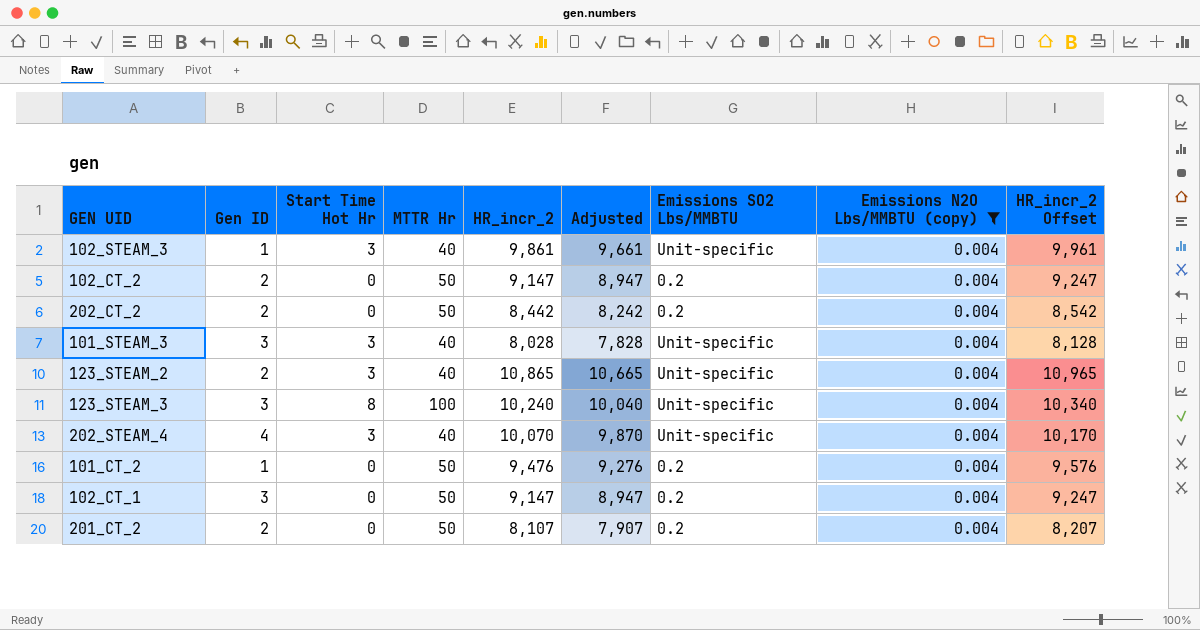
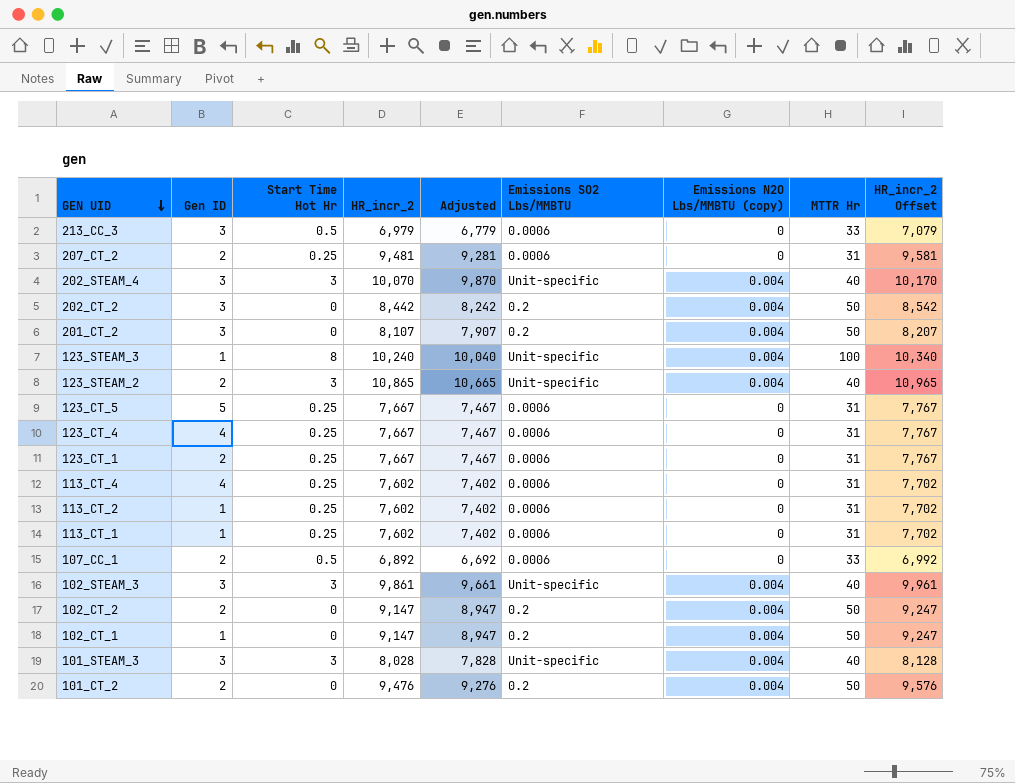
filter: Emissions N2O Lbs/MMBTU (copy) = 0.004 -> none
row order: none -> GEN UID descending
column MTTR Hr | position: 4 -> 8
202_STEAM_4 | Gen ID: 4 -> 3
202_CT_2 | Gen ID: 2 -> 3
201_CT_2 | Gen ID: 2 -> 3
123_STEAM_3 | Gen ID: 3 -> 1
102_STEAM_3 | Gen ID: 1 -> 3
102_CT_1 | Gen ID: 3 -> 1
101_CT_2 | Gen ID: 1 -> 2

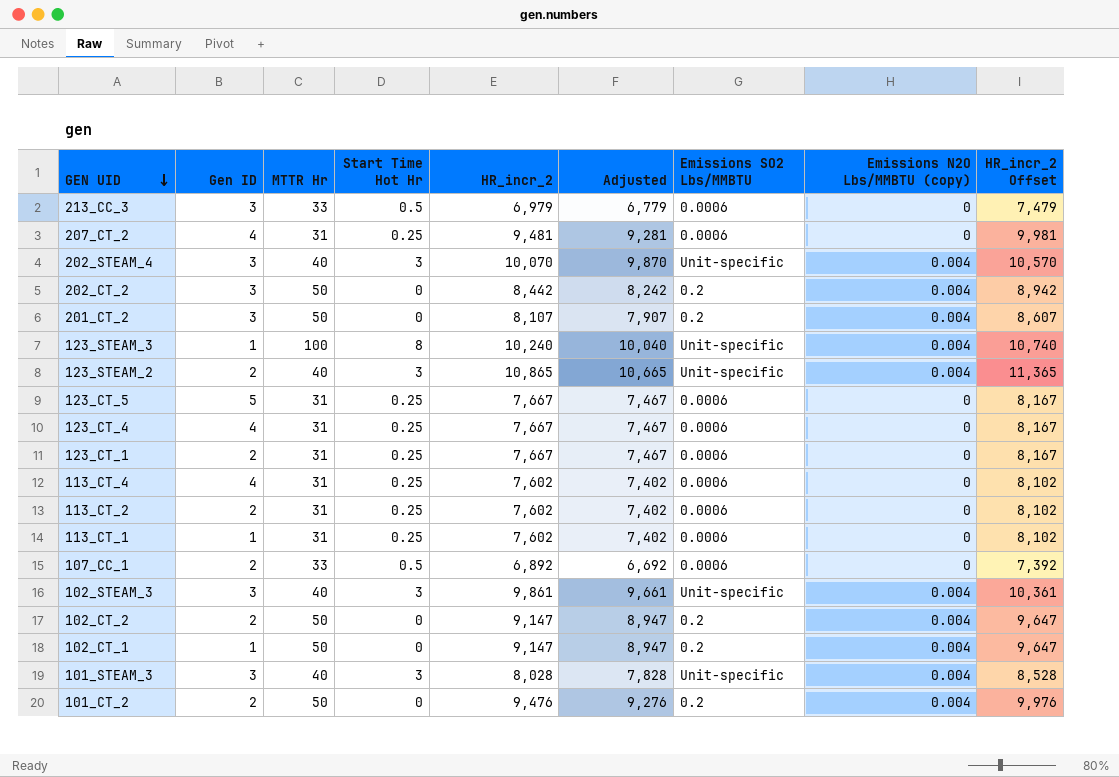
column MTTR Hr | position: 8 -> 3
column HR_incr_2 Offset | formula: [HR_incr_2] + 100 -> [HR_incr_2] + 500
207_CT_2 | Gen ID: 2 -> 4
113_CT_2 | Gen ID: 1 -> 2

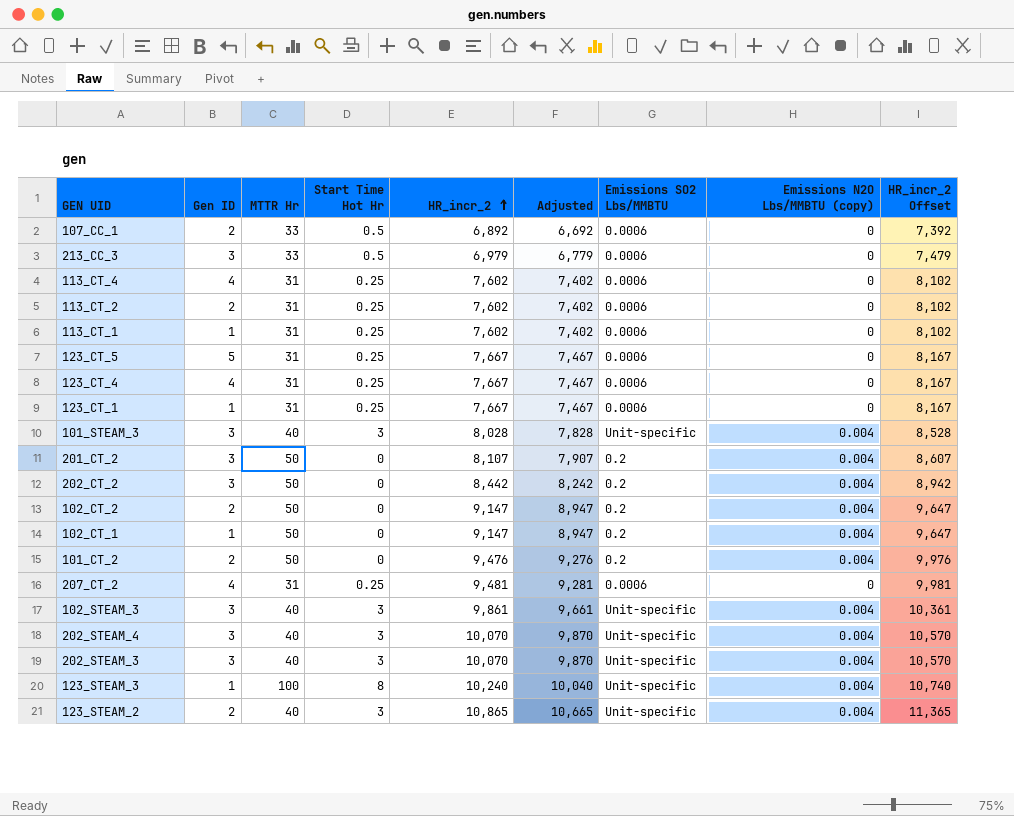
row order: GEN UID descending -> HR_incr_2 ascending
123_CT_1 | Gen ID: 2 -> 1
row 202_STEAM_3: none -> 3 | 40 | 3 | 10,070 | 9,870 | Unit-specific | 0.004 | 10,570

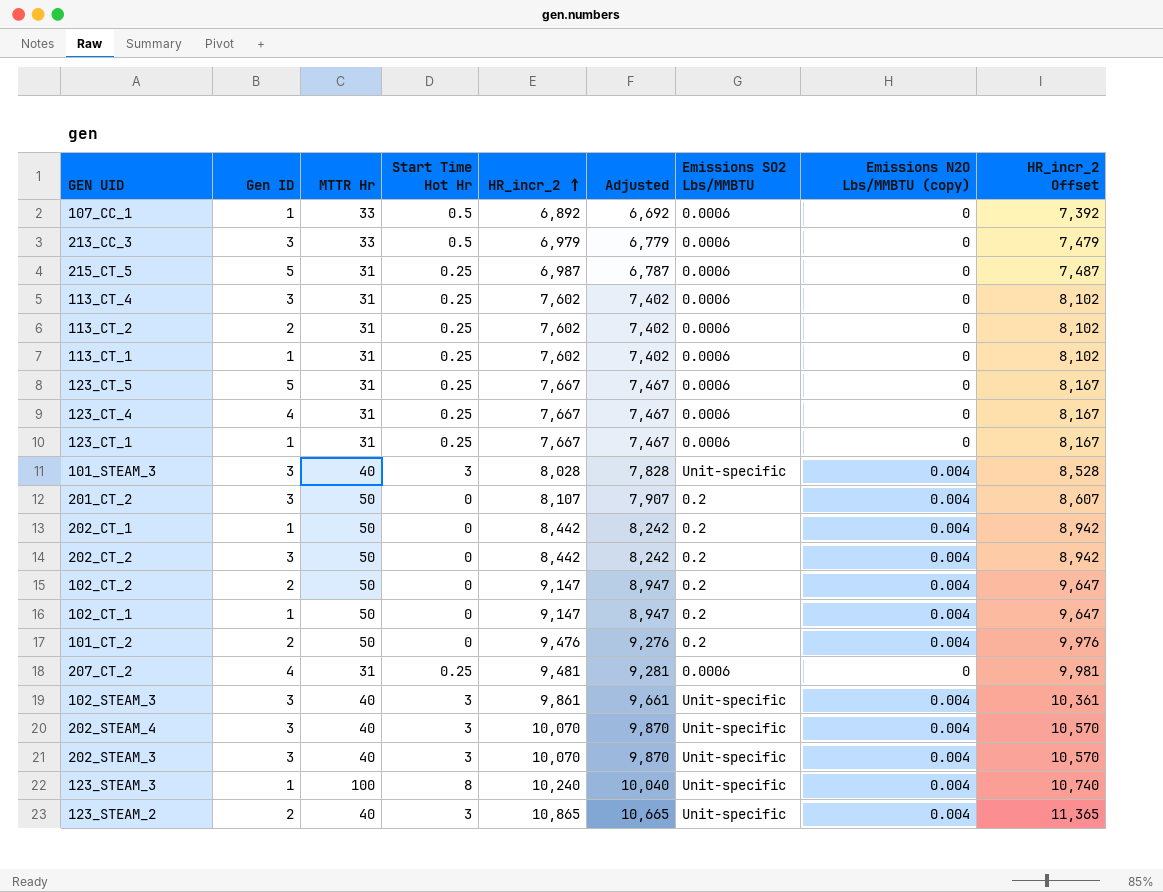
107_CC_1 | Gen ID: 2 -> 1
row 215_CT_5: none -> 5 | 31 | 0.25 | 6,987 | 6,787 | 0.0006 | 0 | 7,487
113_CT_4 | Gen ID: 4 -> 3
row 202_CT_1: none -> 1 | 50 | 0 | 8,442 | 8,242 | 0.2 | 0.004 | 8,942

